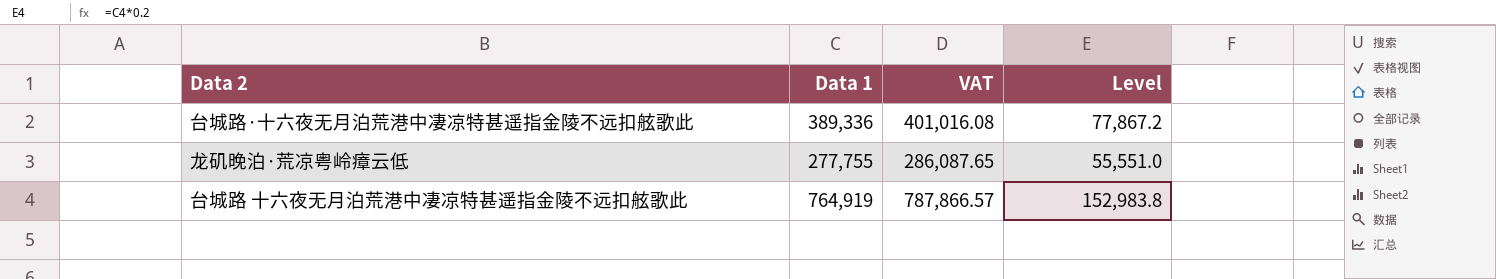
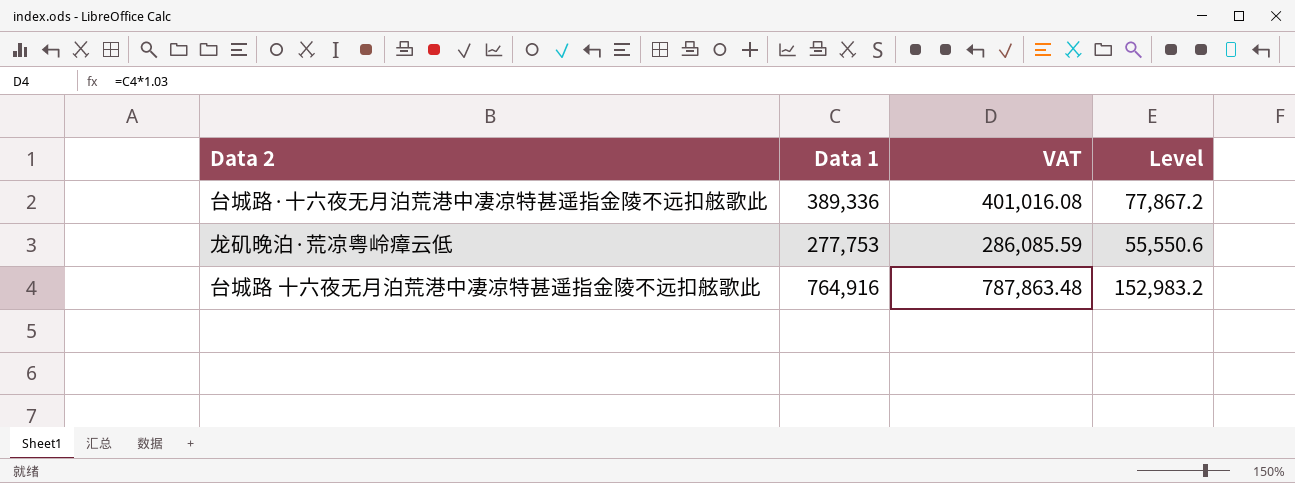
龙矶晚泊·荒凉粤岭瘴云低 | Data 1: 277,755 -> 277,753
龙矶晚泊·荒凉粤岭瘴云低 | VAT: 286,087.65 -> 286,085.59
龙矶晚泊·荒凉粤岭瘴云低 | Level: 55,551.0 -> 55,550.6
台城路 十六夜无月泊荒港中凄凉特甚遥指金陵不远扣舷歌此 | Data 1: 764,919 -> 764,916
台城路 十六夜无月泊荒港中凄凉特甚遥指金陵不远扣舷歌此 | VAT: 787,866.57 -> 787,863.48
台城路 十六夜无月泊荒港中凄凉特甚遥指金陵不远扣舷歌此 | Level: 152,983.8 -> 152,983.2

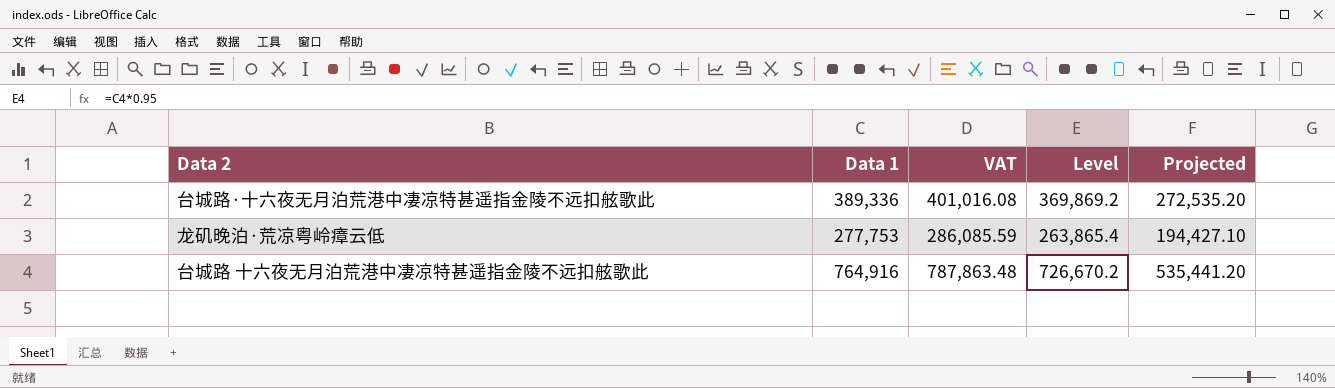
column Level | formula: [Data 1] * 0.2 -> [Data 1] * 0.95
column Projected | formula: none -> [Data 1] * 0.7

